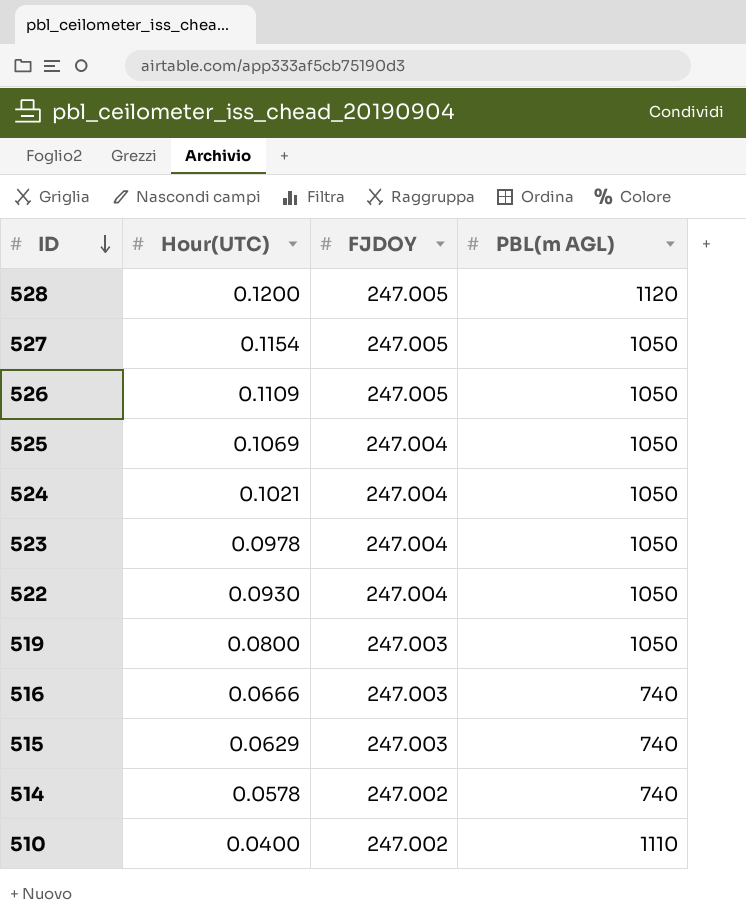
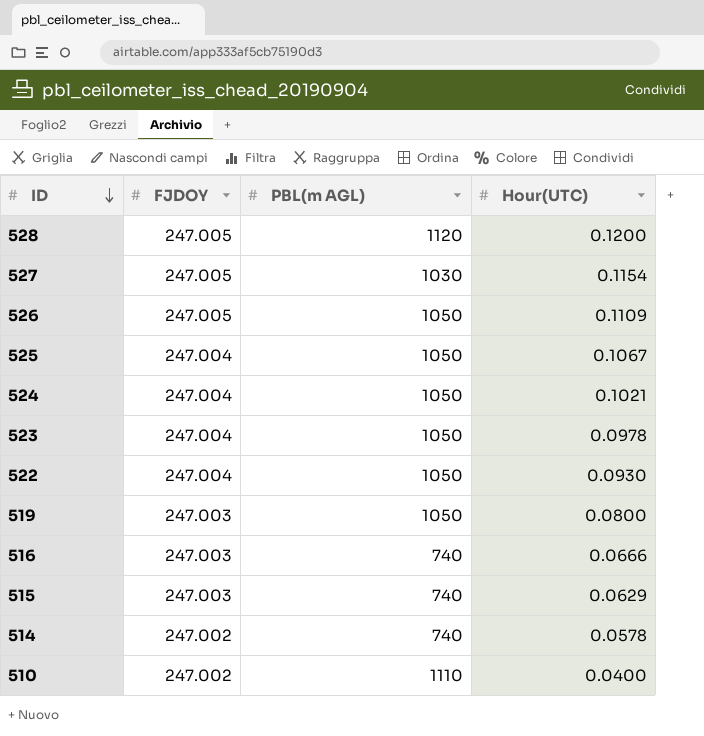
column Hour(UTC) | position: 2 -> 4
527 | PBL(m AGL): 1050 -> 1030
525 | Hour(UTC): 0.1069 -> 0.1067

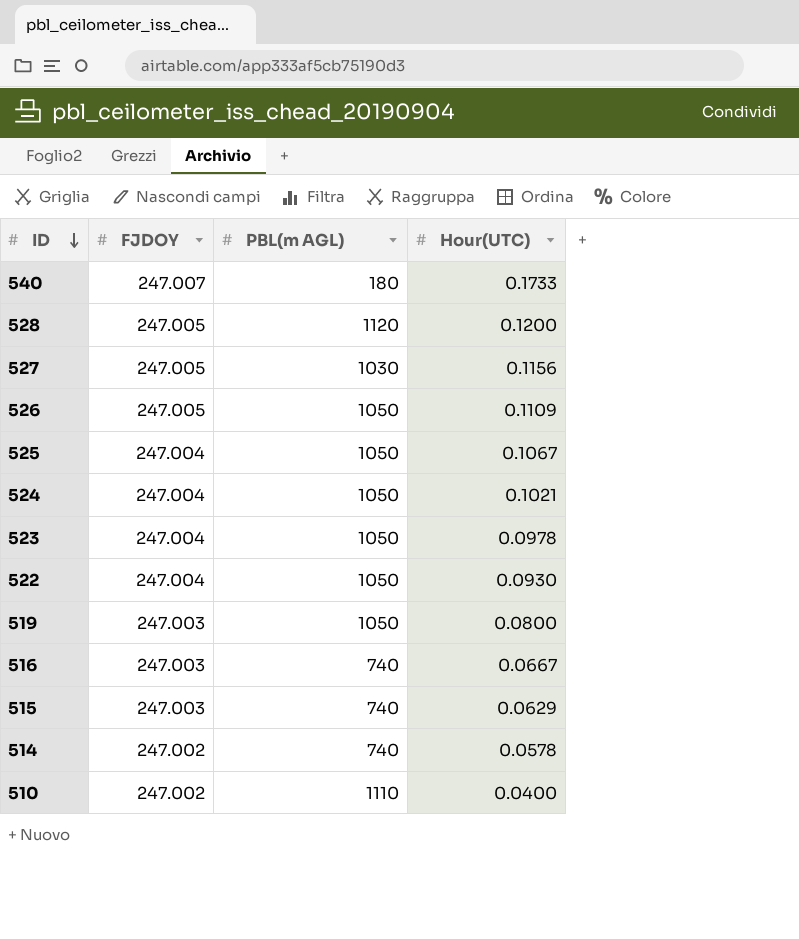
row 540: none -> 247.007 | 180 | 0.1733
527 | Hour(UTC): 0.1154 -> 0.1156
516 | Hour(UTC): 0.0666 -> 0.0667

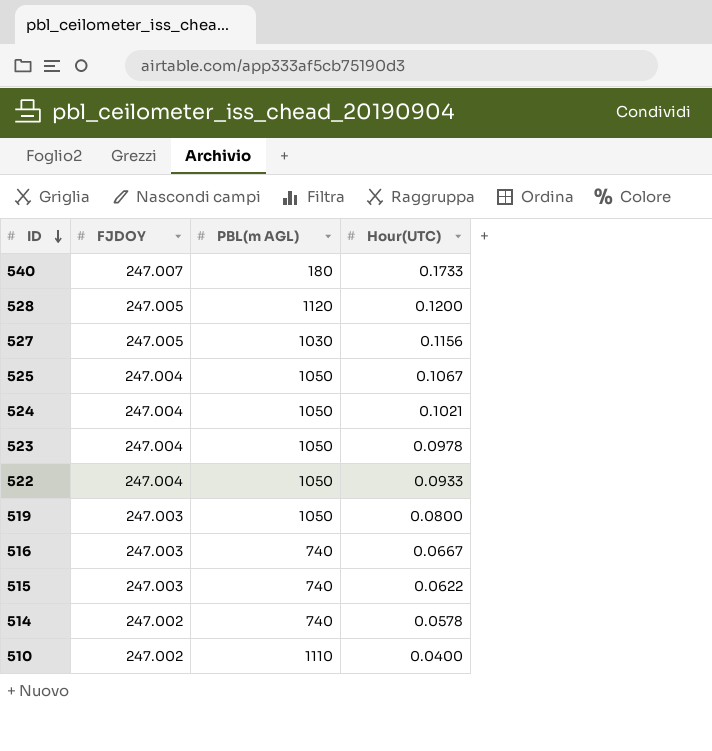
row 526: 247.005 | 1050 | 0.1109 -> none
522 | Hour(UTC): 0.0930 -> 0.0933
515 | Hour(UTC): 0.0629 -> 0.0622

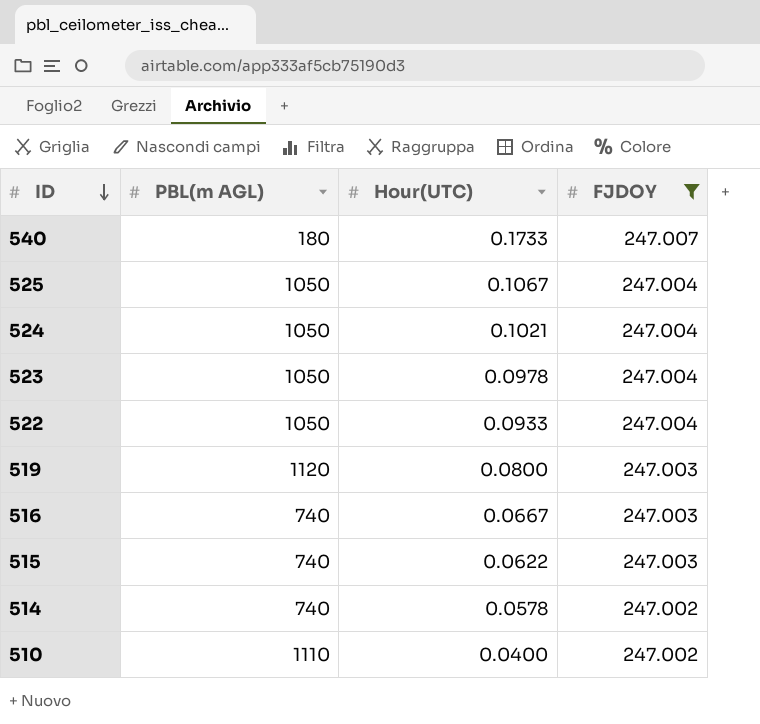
filter: none -> FJDOY != 247.005
column FJDOY | position: 2 -> 4
519 | PBL(m AGL): 1050 -> 1120

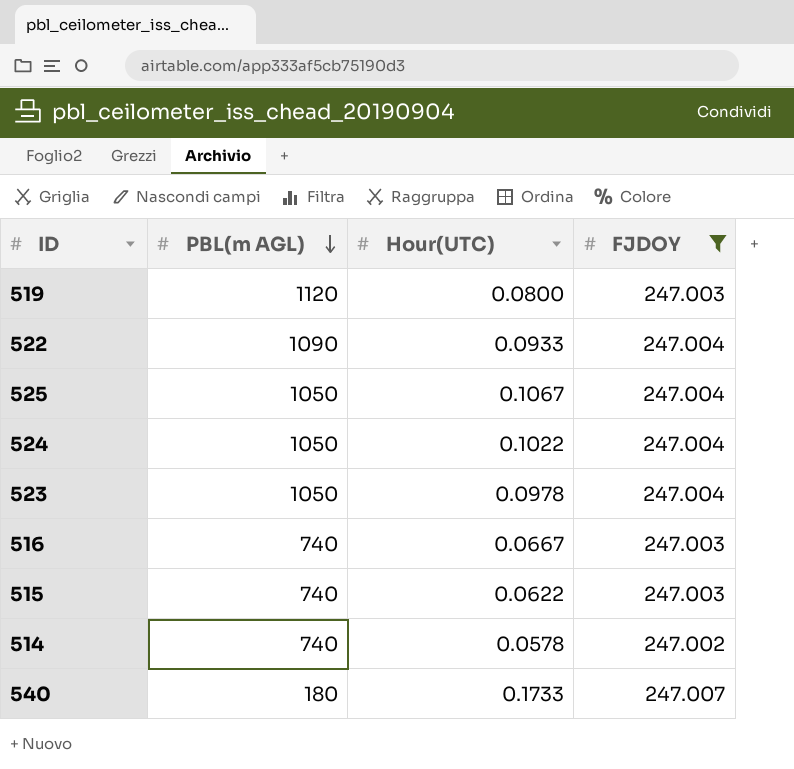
row order: ID descending -> PBL(m AGL) descending
row 510: 1110 | 0.0400 | 247.002 -> none
522 | PBL(m AGL): 1050 -> 1090
524 | Hour(UTC): 0.1021 -> 0.1022

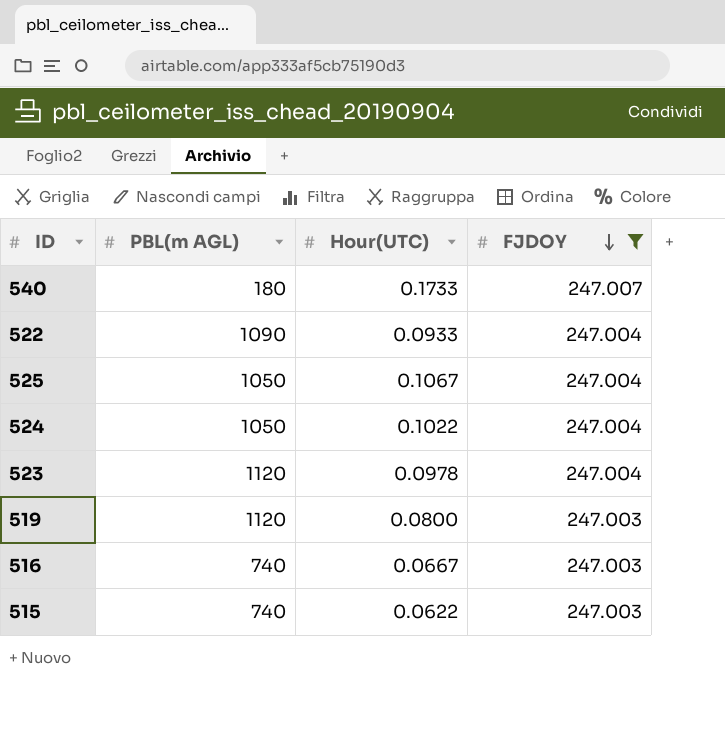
row order: PBL(m AGL) descending -> FJDOY descending
row 514: 740 | 0.0578 | 247.002 -> none
523 | PBL(m AGL): 1050 -> 1120

